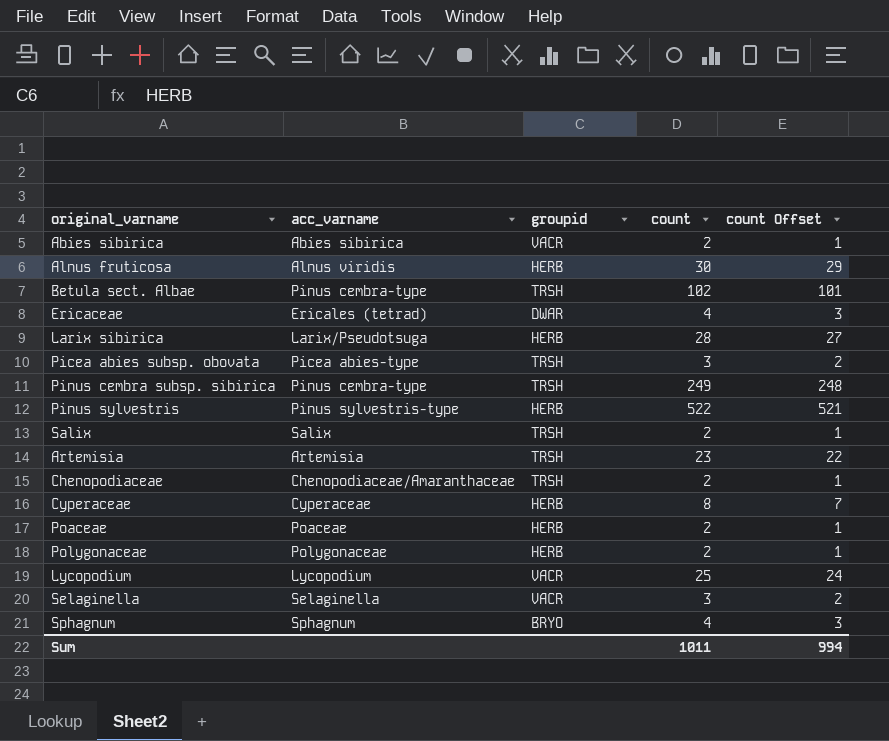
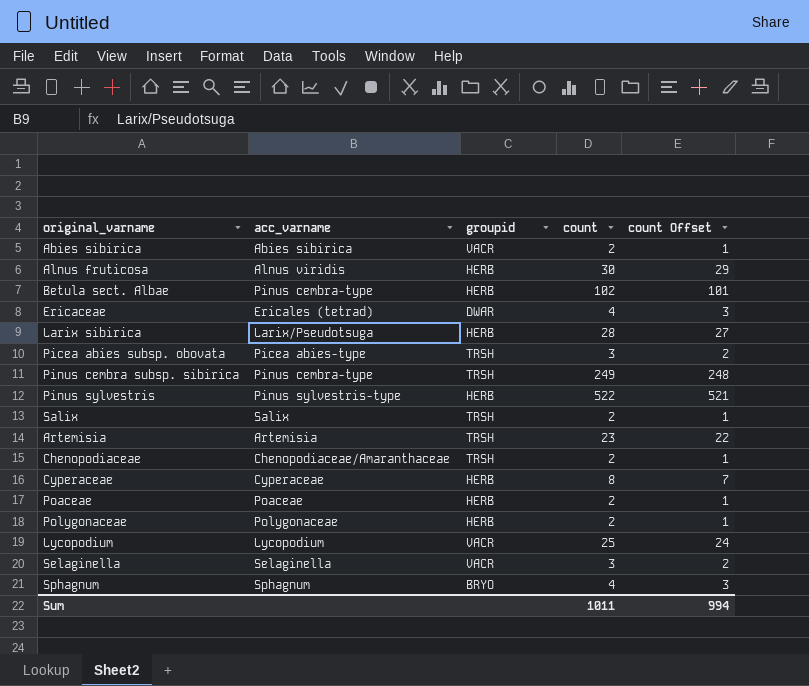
Betula sect. Albae | groupid: TRSH -> HERB

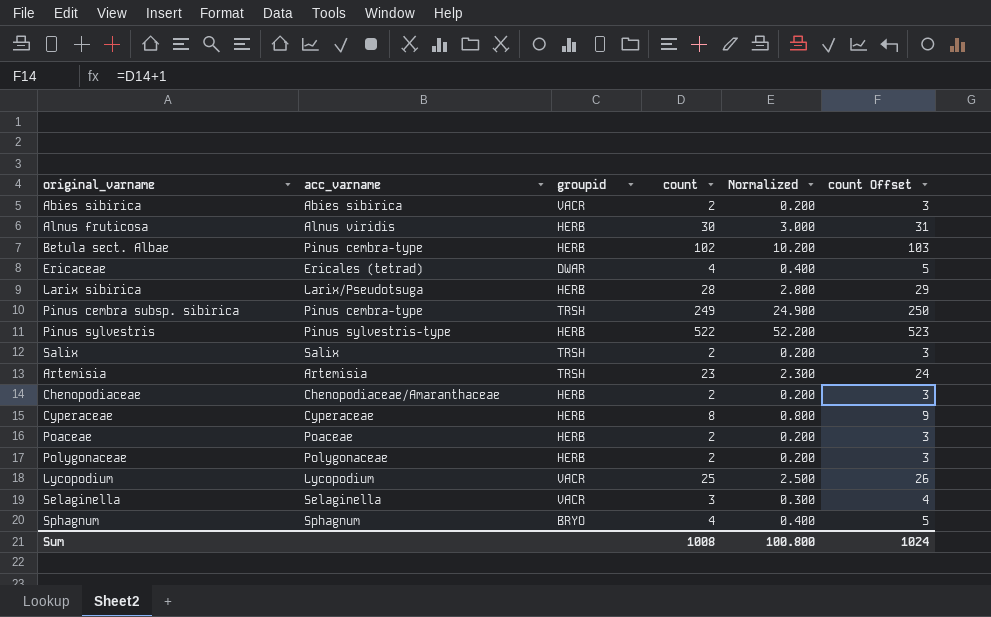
column Normalized | formula: none -> [count] * 0.1
column count Offset | formula: [count] - 1 -> [count] + 1
row Picea abies subsp. obovata: Picea abies-type | TRSH | 3 | 2 -> none
Chenopodiaceae | groupid: TRSH -> HERB
Sum | count: 1011 -> 1008
Sum | count Offset: 994 -> 1024

